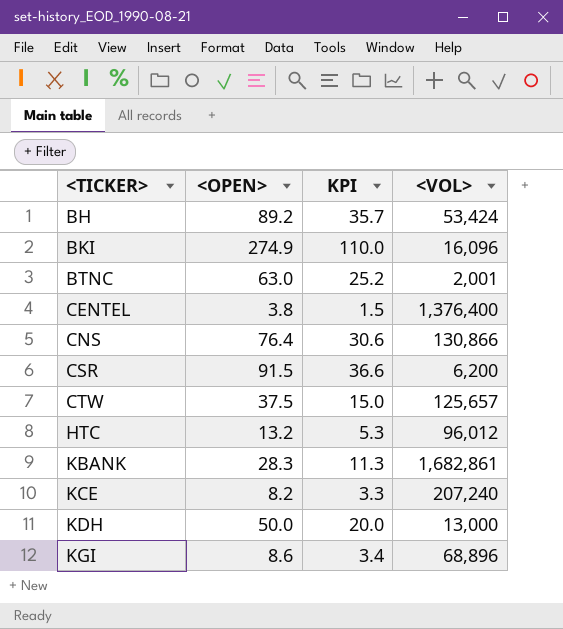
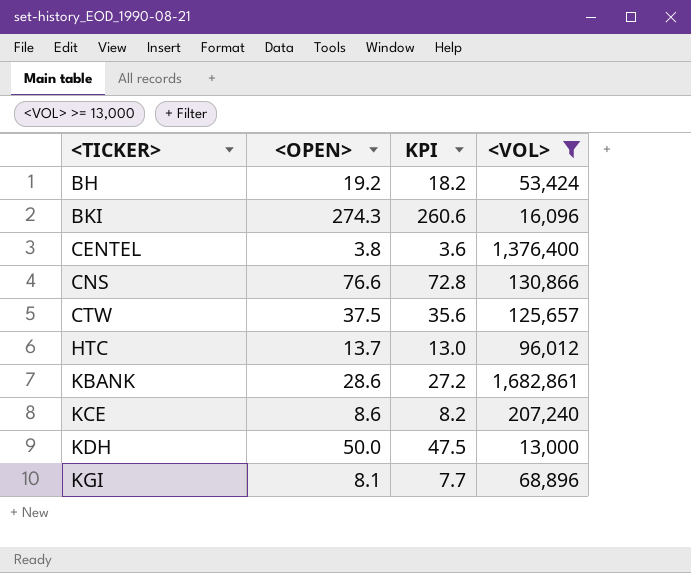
filter: none -> <VOL> >= 13,000
column KPI | formula: [<OPEN>] * 0.4 -> [<OPEN>] * 0.95
BH | <OPEN>: 89.2 -> 19.2
BKI | <OPEN>: 274.9 -> 274.3
CNS | <OPEN>: 76.4 -> 76.6
HTC | <OPEN>: 13.2 -> 13.7
KBANK | <OPEN>: 28.3 -> 28.6
KCE | <OPEN>: 8.2 -> 8.6
KGI | <OPEN>: 8.6 -> 8.1

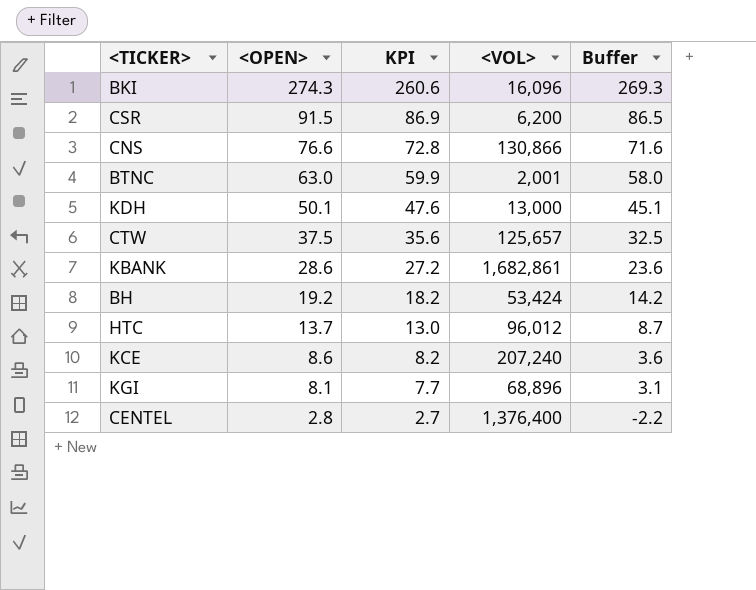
filter: <VOL> >= 13,000 -> none
row order: <TICKER> ascending -> <OPEN> descending
column Buffer | formula: none -> [<OPEN>] - 5
KDH | <OPEN>: 50.0 -> 50.1
KDH | KPI: 47.5 -> 47.6
CENTEL | <OPEN>: 3.8 -> 2.8
CENTEL | KPI: 3.6 -> 2.7

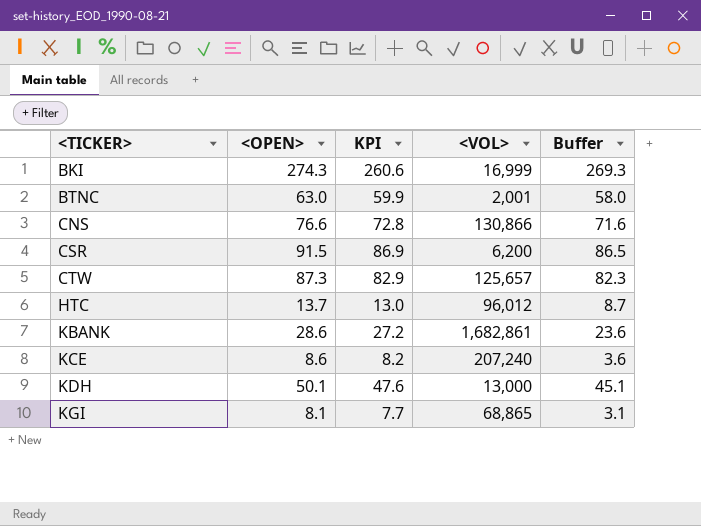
row order: <OPEN> descending -> <TICKER> ascending
row BH: 19.2 | 18.2 | 53,424 | 14.2 -> none
row CENTEL: 2.8 | 2.7 | 1,376,400 | -2.2 -> none
BKI | <VOL>: 16,096 -> 16,999
CTW | <OPEN>: 37.5 -> 87.3
CTW | KPI: 35.6 -> 82.9
CTW | Buffer: 32.5 -> 82.3
KGI | <VOL>: 68,896 -> 68,865

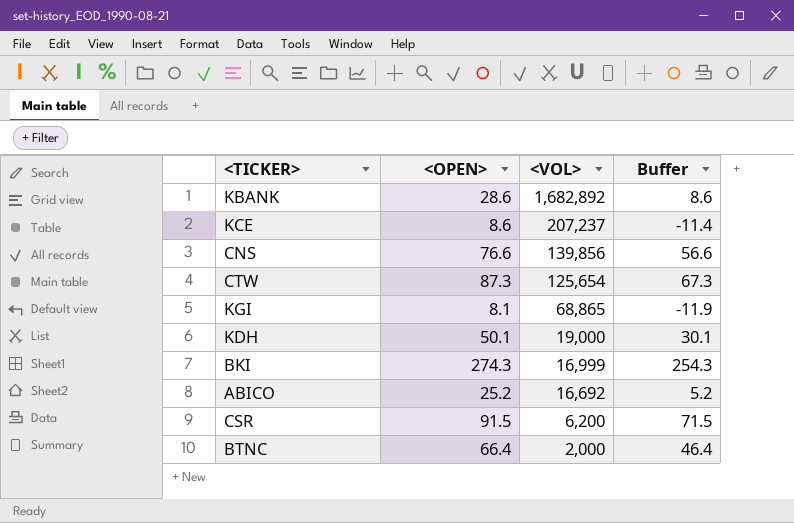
row order: <TICKER> ascending -> <VOL> descending
column KPI | formula: [<OPEN>] * 0.95 -> none
column Buffer | formula: [<OPEN>] - 5 -> [<OPEN>] - 20
row HTC: 13.7 | 13.0 | 96,012 | 8.7 -> none
KBANK | <VOL>: 1,682,861 -> 1,682,892
KCE | <VOL>: 207,240 -> 207,237
CNS | <VOL>: 130,866 -> 139,856
CTW | <VOL>: 125,657 -> 125,654
KDH | <VOL>: 13,000 -> 19,000
row ABICO: none -> 25.2 | 16,692 | 5.2
BTNC | <OPEN>: 63.0 -> 66.4
BTNC | <VOL>: 2,001 -> 2,000

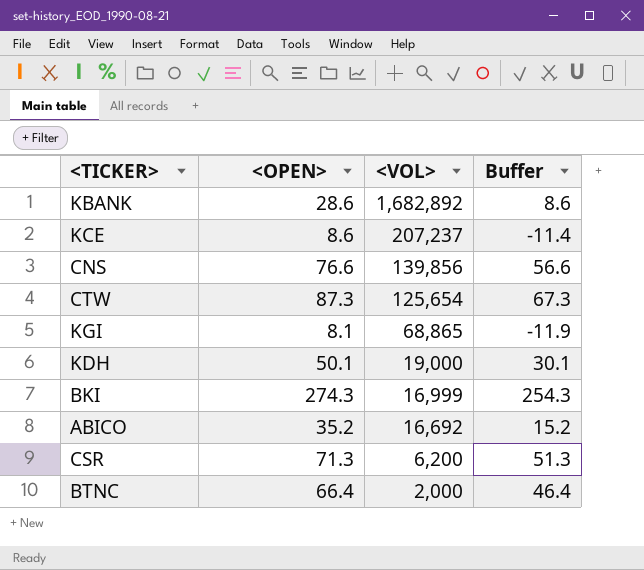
ABICO | <OPEN>: 25.2 -> 35.2
ABICO | Buffer: 5.2 -> 15.2
CSR | <OPEN>: 91.5 -> 71.3
CSR | Buffer: 71.5 -> 51.3

